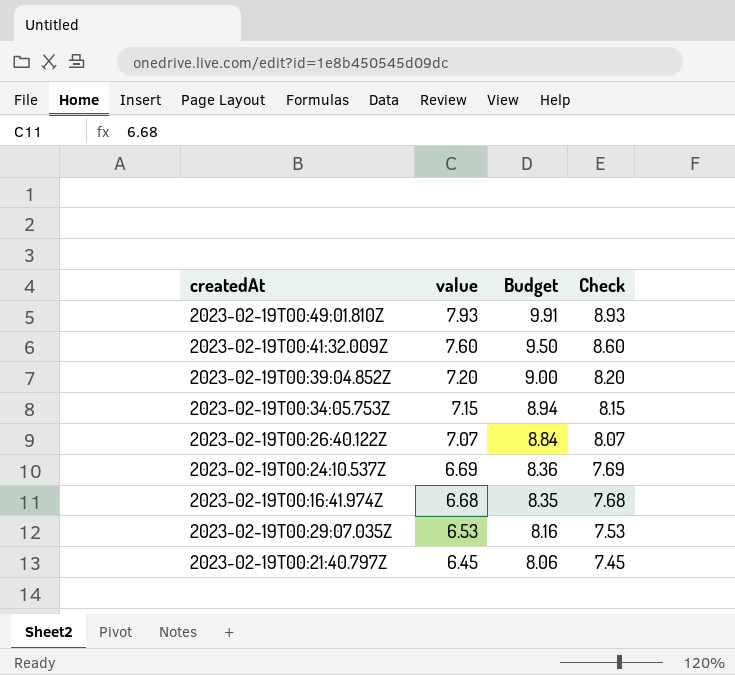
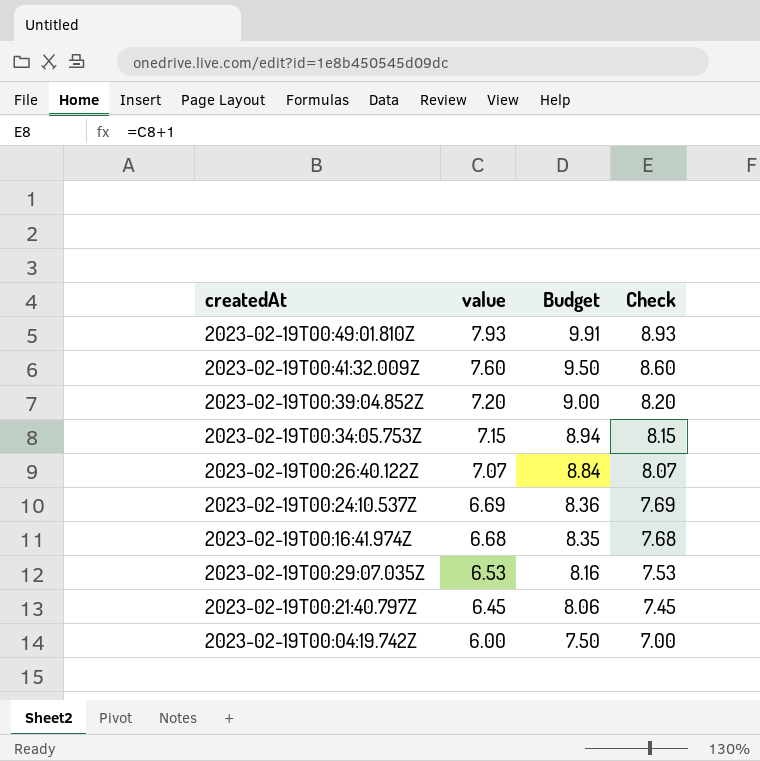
row 2023-02-19T00:04:19.742Z: none -> 6.00 | 7.50 | 7.00

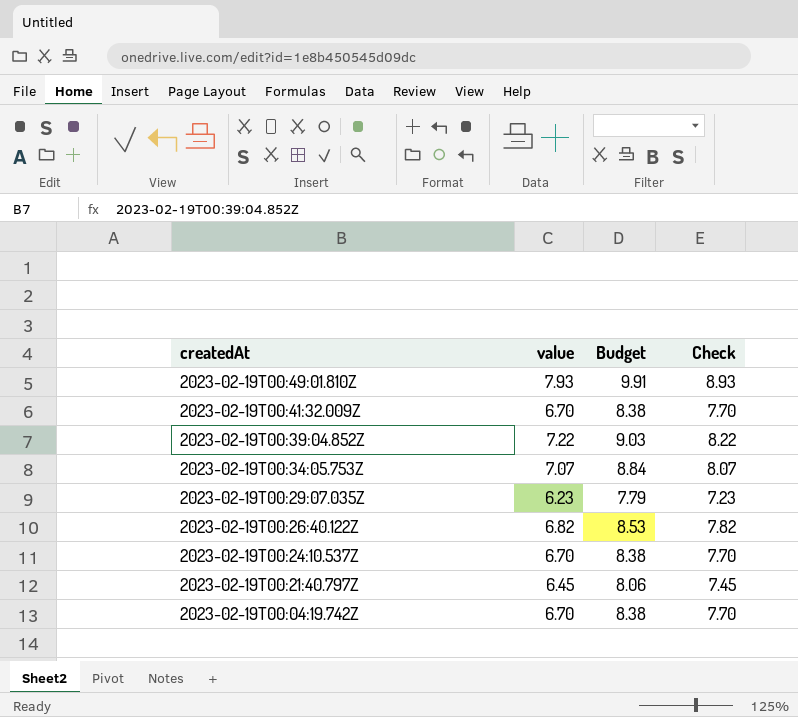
row order: value descending -> createdAt descending
row 2023-02-19T00:16:41.974Z: 6.68 | 8.35 | 7.68 -> none
2023-02-19T00:41:32.009Z | value: 7.60 -> 6.70
2023-02-19T00:41:32.009Z | Budget: 9.50 -> 8.38
2023-02-19T00:41:32.009Z | Check: 8.60 -> 7.70
2023-02-19T00:39:04.852Z | value: 7.20 -> 7.22
2023-02-19T00:39:04.852Z | Budget: 9.00 -> 9.03
2023-02-19T00:39:04.852Z | Check: 8.20 -> 8.22
2023-02-19T00:34:05.753Z | value: 7.15 -> 7.07
2023-02-19T00:34:05.753Z | Budget: 8.94 -> 8.84
2023-02-19T00:34:05.753Z | Check: 8.15 -> 8.07
2023-02-19T00:29:07.035Z | value: 6.53 -> 6.23
2023-02-19T00:29:07.035Z | Budget: 8.16 -> 7.79
2023-02-19T00:29:07.035Z | Check: 7.53 -> 7.23
2023-02-19T00:26:40.122Z | value: 7.07 -> 6.82
2023-02-19T00:26:40.122Z | Budget: 8.84 -> 8.53
2023-02-19T00:26:40.122Z | Check: 8.07 -> 7.82
2023-02-19T00:24:10.537Z | value: 6.69 -> 6.70
2023-02-19T00:24:10.537Z | Budget: 8.36 -> 8.38
2023-02-19T00:24:10.537Z | Check: 7.69 -> 7.70
2023-02-19T00:04:19.742Z | value: 6.00 -> 6.70
2023-02-19T00:04:19.742Z | Budget: 7.50 -> 8.38
2023-02-19T00:04:19.742Z | Check: 7.00 -> 7.70

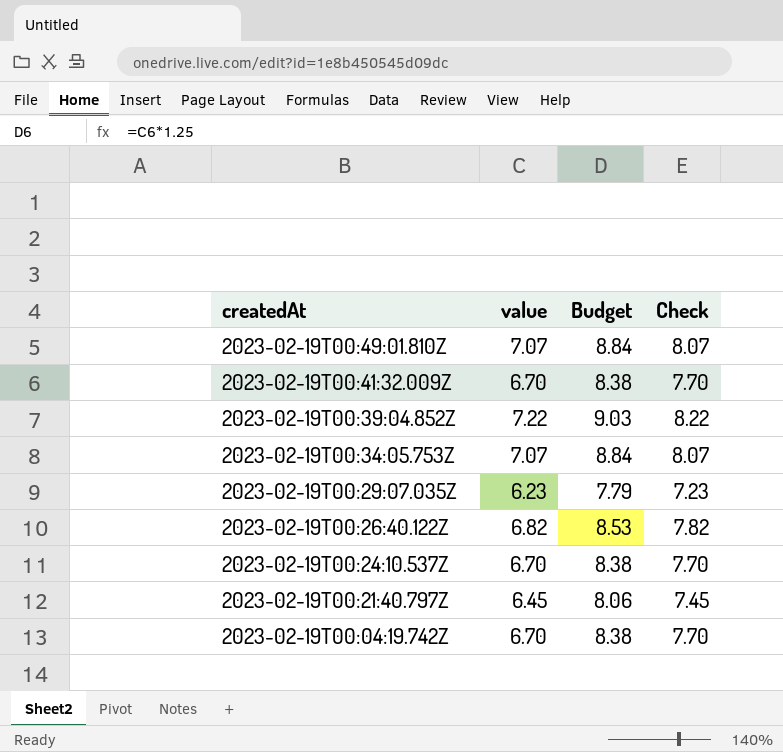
2023-02-19T00:49:01.810Z | value: 7.93 -> 7.07
2023-02-19T00:49:01.810Z | Budget: 9.91 -> 8.84
2023-02-19T00:49:01.810Z | Check: 8.93 -> 8.07

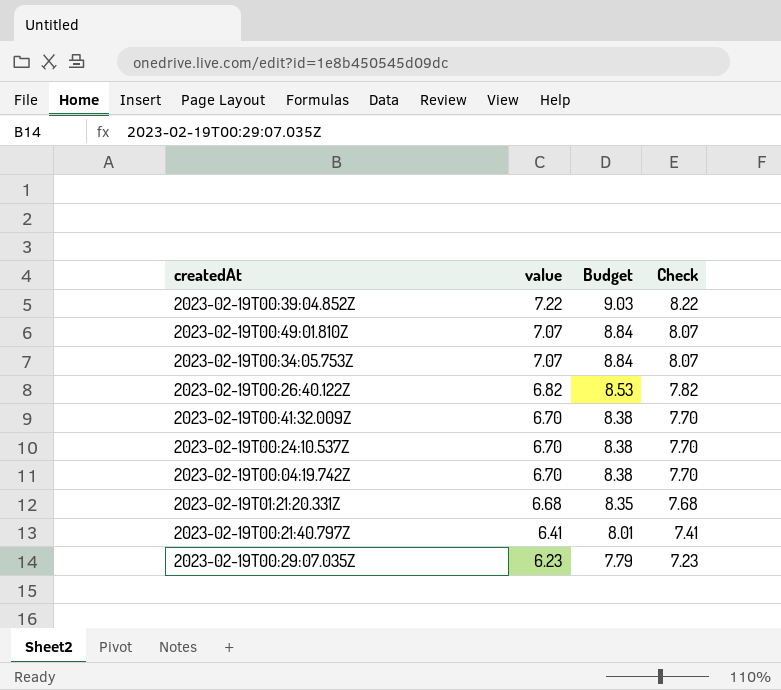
row order: createdAt descending -> value descending
row 2023-02-19T01:21:20.331Z: none -> 6.68 | 8.35 | 7.68
2023-02-19T00:21:40.797Z | value: 6.45 -> 6.41
2023-02-19T00:21:40.797Z | Budget: 8.06 -> 8.01
2023-02-19T00:21:40.797Z | Check: 7.45 -> 7.41

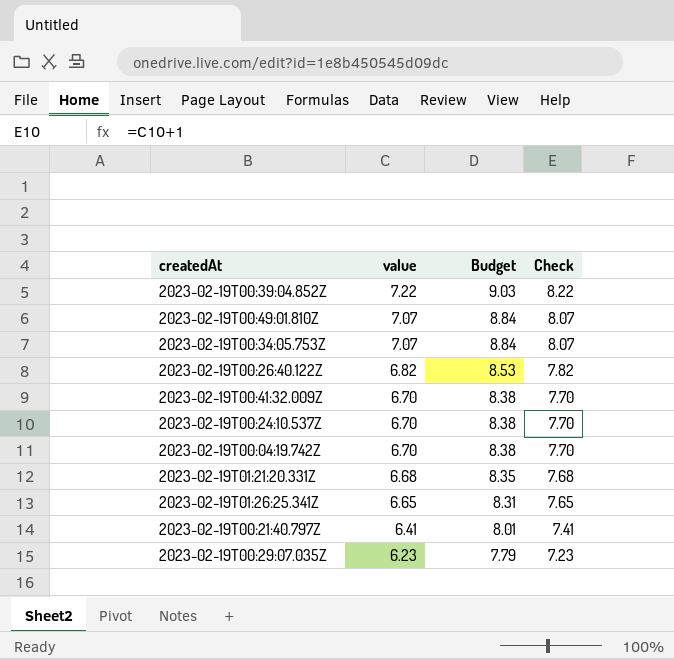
row 2023-02-19T01:26:25.341Z: none -> 6.65 | 8.31 | 7.65

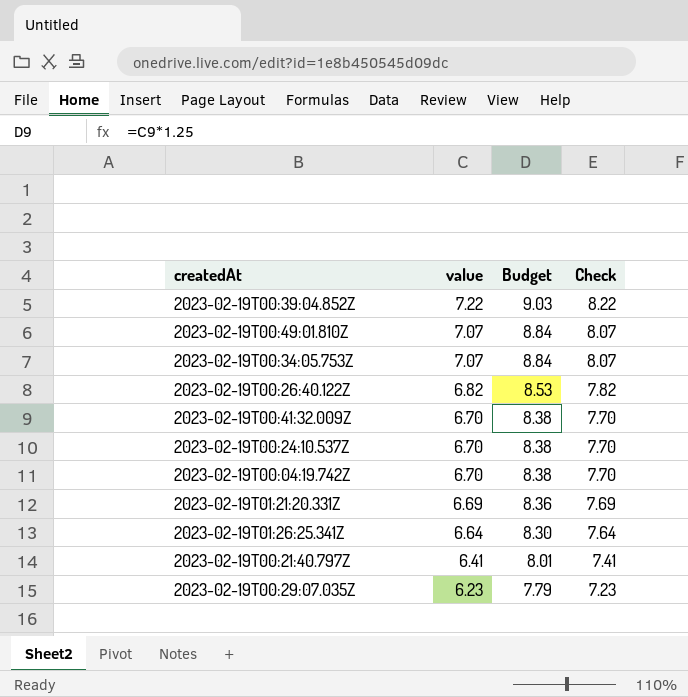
2023-02-19T01:21:20.331Z | value: 6.68 -> 6.69
2023-02-19T01:21:20.331Z | Budget: 8.35 -> 8.36
2023-02-19T01:21:20.331Z | Check: 7.68 -> 7.69
2023-02-19T01:26:25.341Z | value: 6.65 -> 6.64
2023-02-19T01:26:25.341Z | Budget: 8.31 -> 8.30
2023-02-19T01:26:25.341Z | Check: 7.65 -> 7.64

